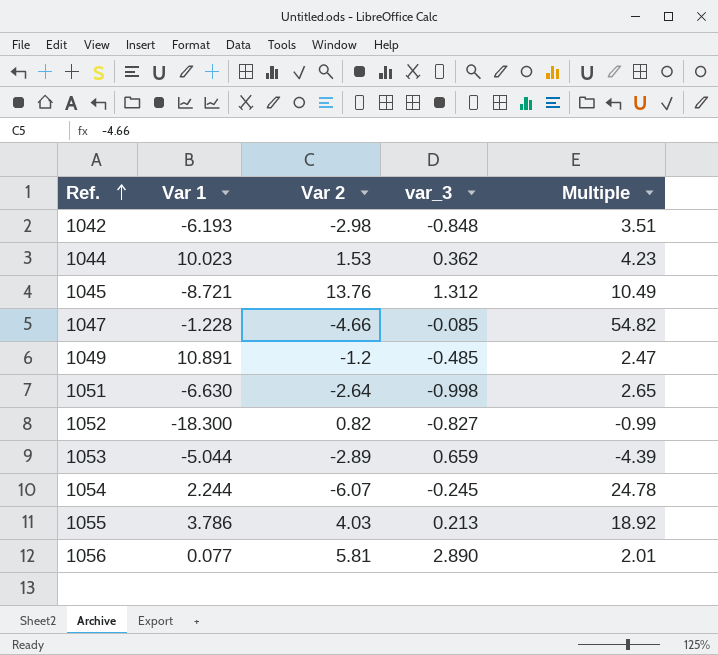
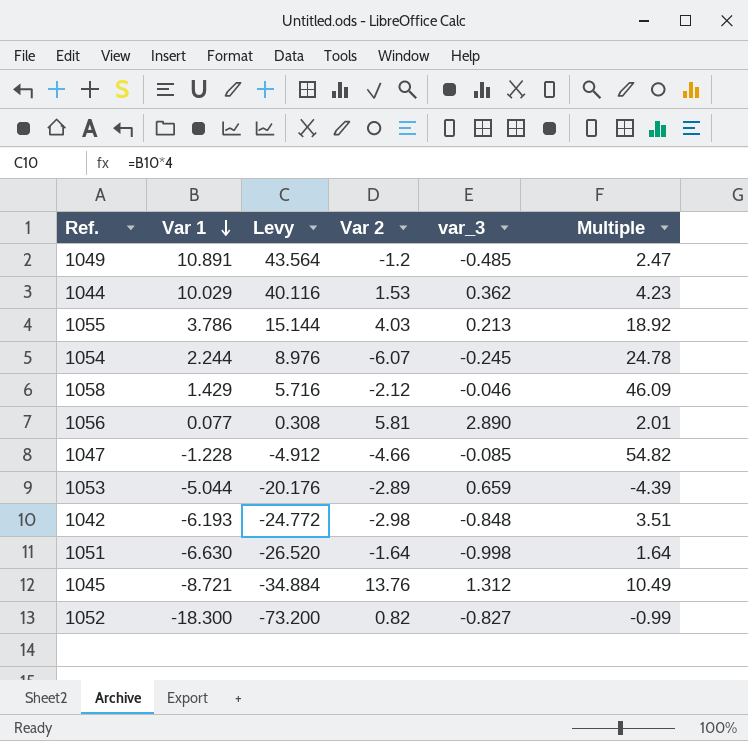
row order: Ref. ascending -> Var 1 descending
column Levy | formula: none -> [Var 1] * 4
1044 | Var 1: 10.023 -> 10.029
row 1058: none -> 1.429 | 5.716 | -2.12 | -0.046 | 46.09
1051 | Var 2: -2.64 -> -1.64
1051 | Multiple: 2.65 -> 1.64

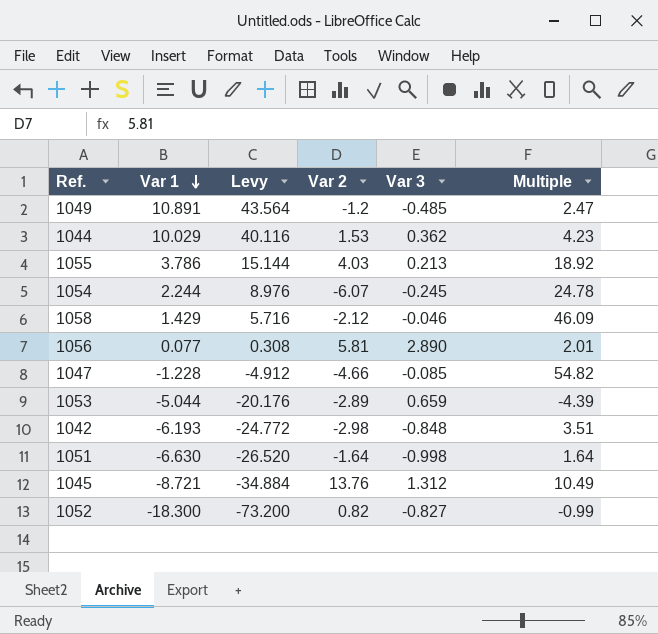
column name: var_3 -> Var 3

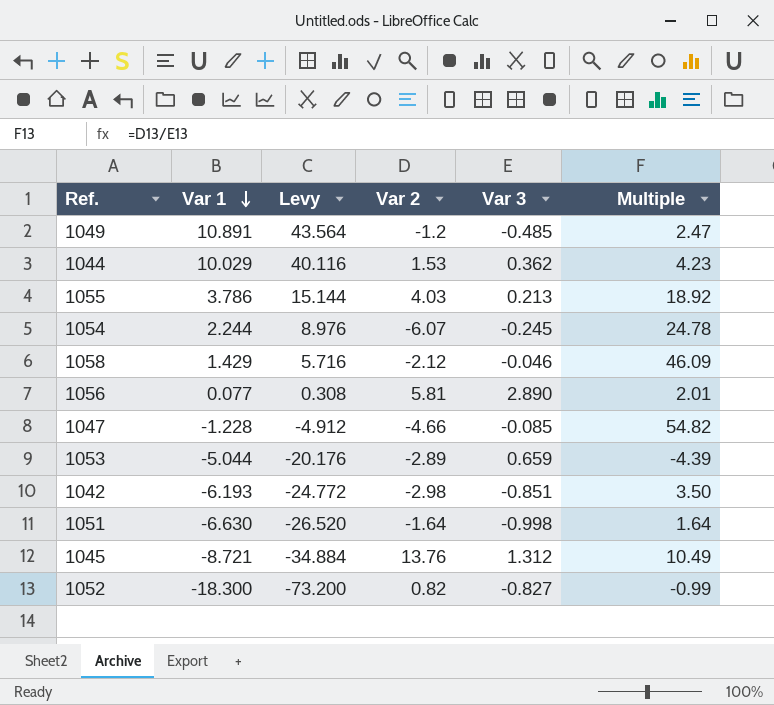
1042 | Var 3: -0.848 -> -0.851
1042 | Multiple: 3.51 -> 3.50

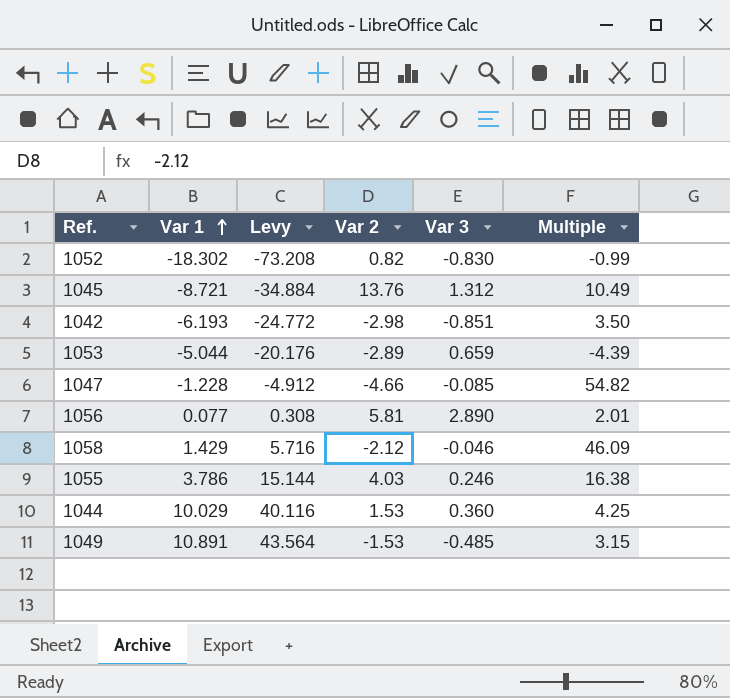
row order: Var 1 descending -> Var 1 ascending
row 1054: 2.244 | 8.976 | -6.07 | -0.245 | 24.78 -> none
row 1051: -6.630 | -26.520 | -1.64 | -0.998 | 1.64 -> none
1052 | Var 1: -18.300 -> -18.302
1052 | Levy: -73.200 -> -73.208
1052 | Var 3: -0.827 -> -0.830
1055 | Var 3: 0.213 -> 0.246
1055 | Multiple: 18.92 -> 16.38
1044 | Var 3: 0.362 -> 0.360
1044 | Multiple: 4.23 -> 4.25
1049 | Var 2: -1.2 -> -1.53
1049 | Multiple: 2.47 -> 3.15

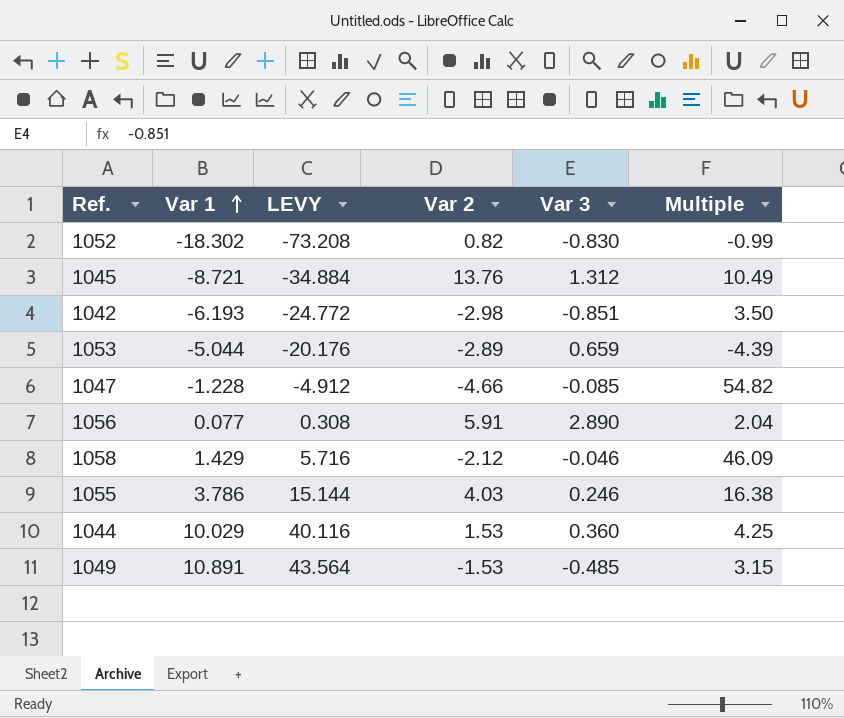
column name: Levy -> LEVY
1056 | Var 2: 5.81 -> 5.91
1056 | Multiple: 2.01 -> 2.04

